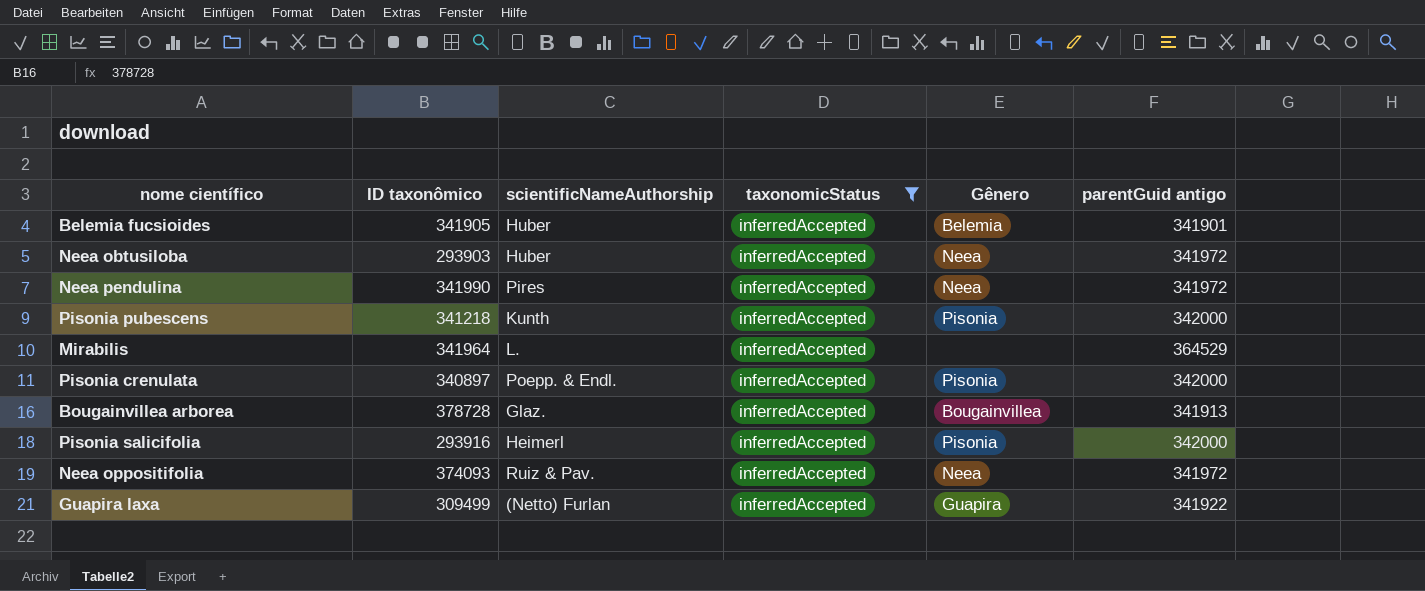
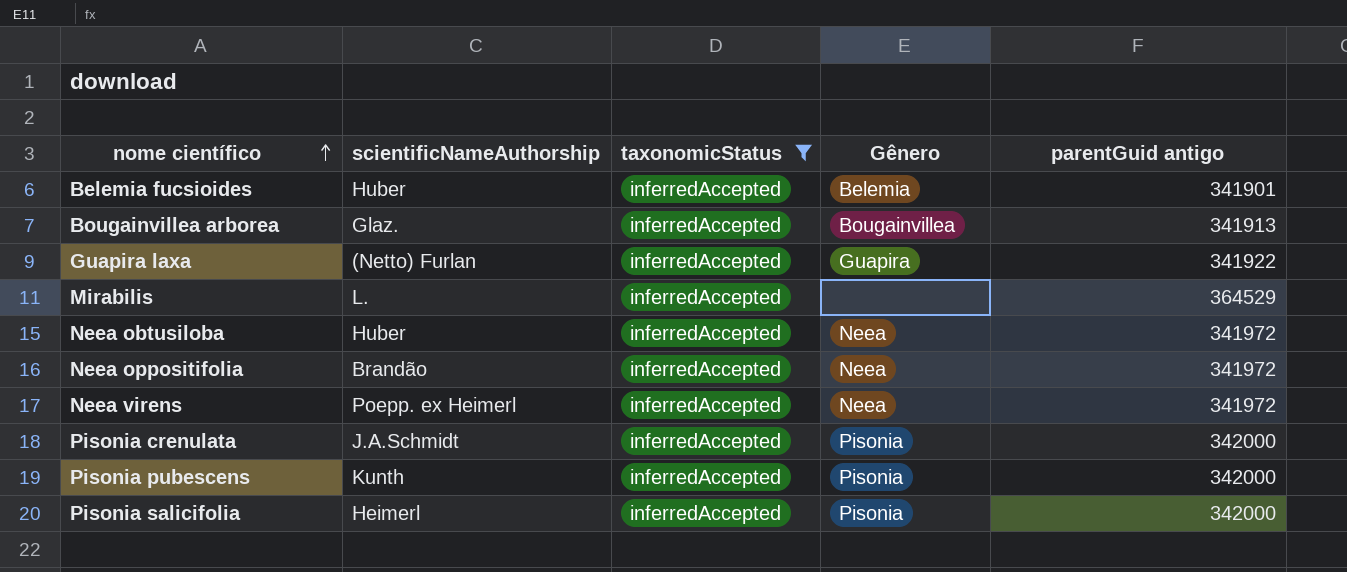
row order: none -> nome científico ascending
column ID taxonômico | position: 2 -> none
row Neea pendulina: 341990 | Pires | inferredAccepted | Neea | 341972 -> none
Neea oppositifolia | scientificNameAuthorship: Ruiz & Pav. -> Brandão
row Neea virens: none -> Poepp. ex Heimerl | inferredAccepted | Neea | 341972
Pisonia crenulata | scientificNameAuthorship: Poepp. & Endl. -> J.A.Schmidt

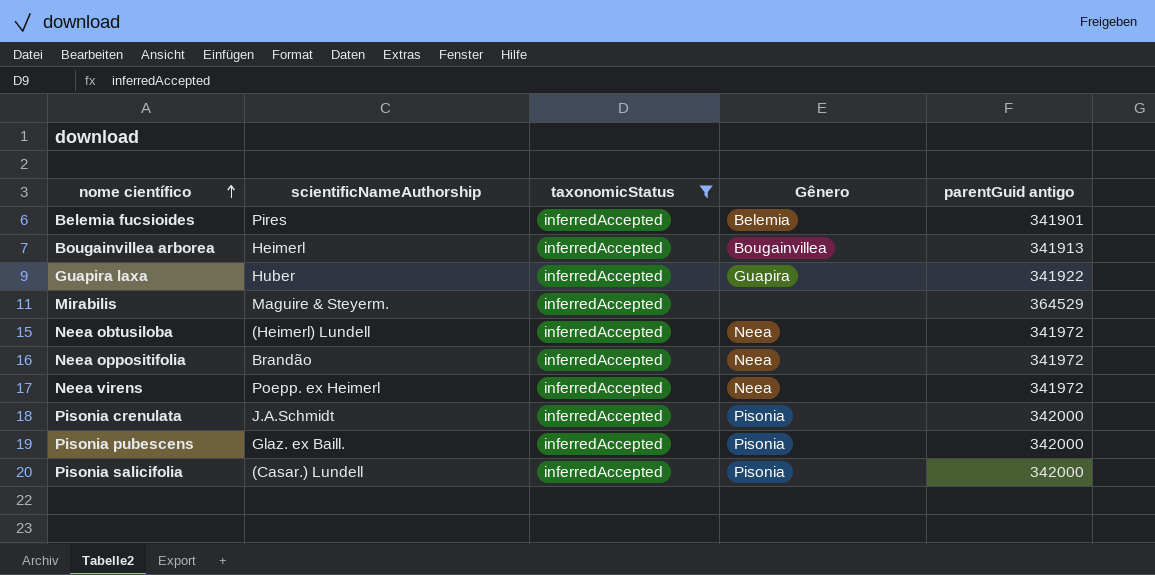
Belemia fucsioides | scientificNameAuthorship: Huber -> Pires
Bougainvillea arborea | scientificNameAuthorship: Glaz. -> Heimerl
Guapira laxa | scientificNameAuthorship: (Netto) Furlan -> Huber
Mirabilis | scientificNameAuthorship: L. -> Maguire & Steyerm.
Neea obtusiloba | scientificNameAuthorship: Huber -> (Heimerl) Lundell
Pisonia pubescens | scientificNameAuthorship: Kunth -> Glaz. ex Baill.
Pisonia salicifolia | scientificNameAuthorship: Heimerl -> (Casar.) Lundell

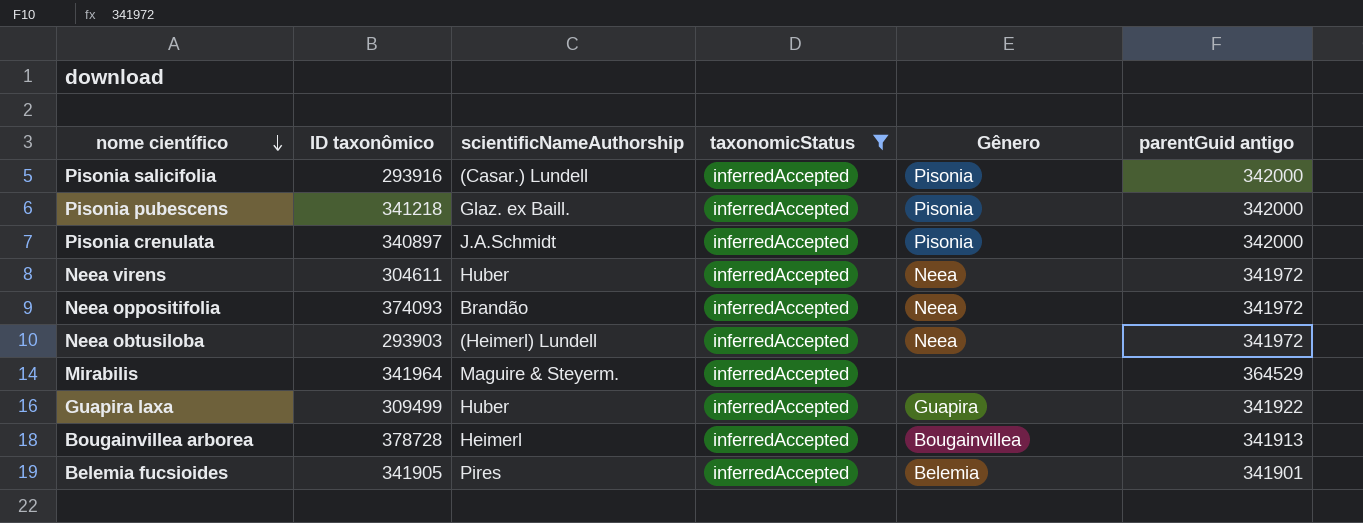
row order: nome científico ascending -> nome científico descending
column ID taxonômico | position: none -> 2
Neea virens | scientificNameAuthorship: Poepp. ex Heimerl -> Huber

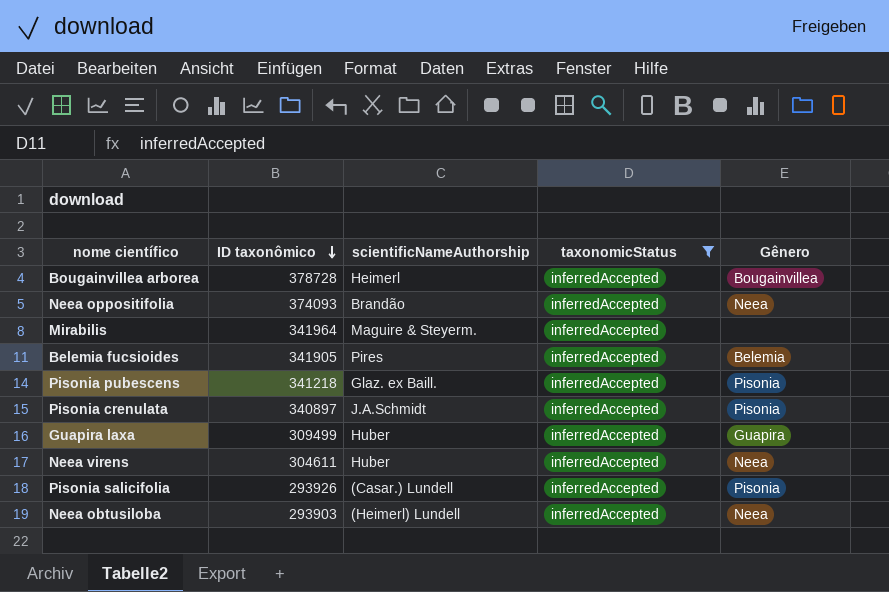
row order: nome científico descending -> ID taxonômico descending
column parentGuid antigo | position: 6 -> none
Pisonia salicifolia | ID taxonômico: 293916 -> 293926

